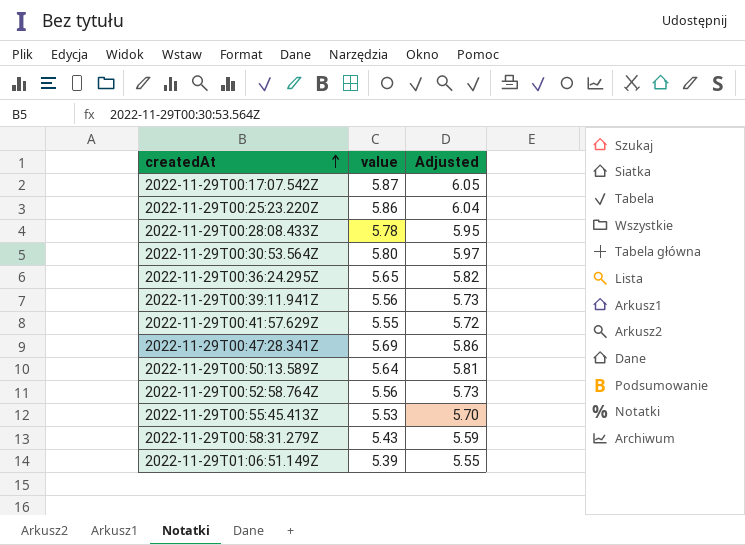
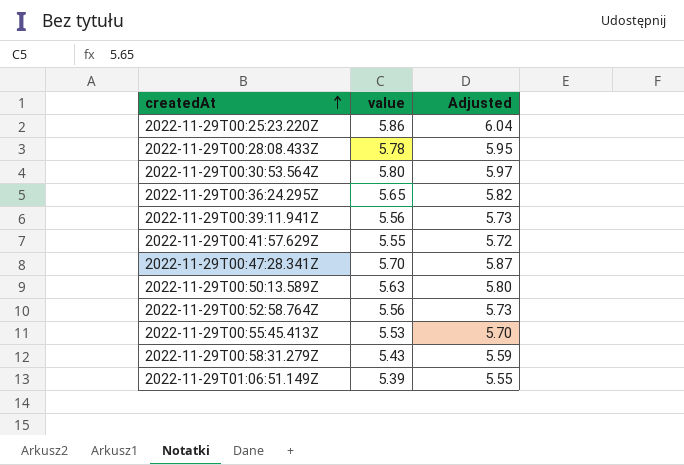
row 2022-11-29T00:17:07.542Z: 5.87 | 6.05 -> none
2022-11-29T00:47:28.341Z | value: 5.69 -> 5.70
2022-11-29T00:47:28.341Z | Adjusted: 5.86 -> 5.87
2022-11-29T00:50:13.589Z | value: 5.64 -> 5.63
2022-11-29T00:50:13.589Z | Adjusted: 5.81 -> 5.80

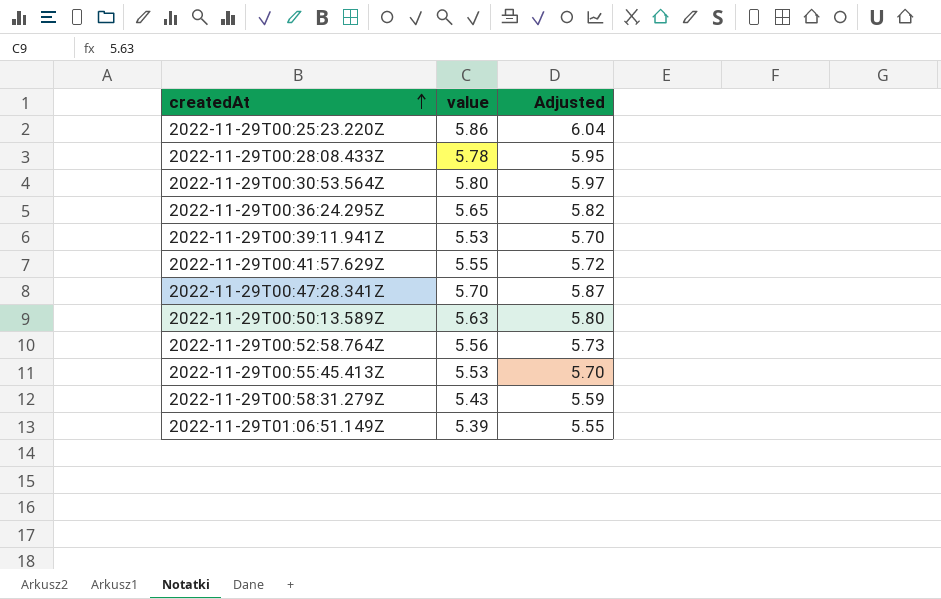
2022-11-29T00:39:11.941Z | value: 5.56 -> 5.53
2022-11-29T00:39:11.941Z | Adjusted: 5.73 -> 5.70

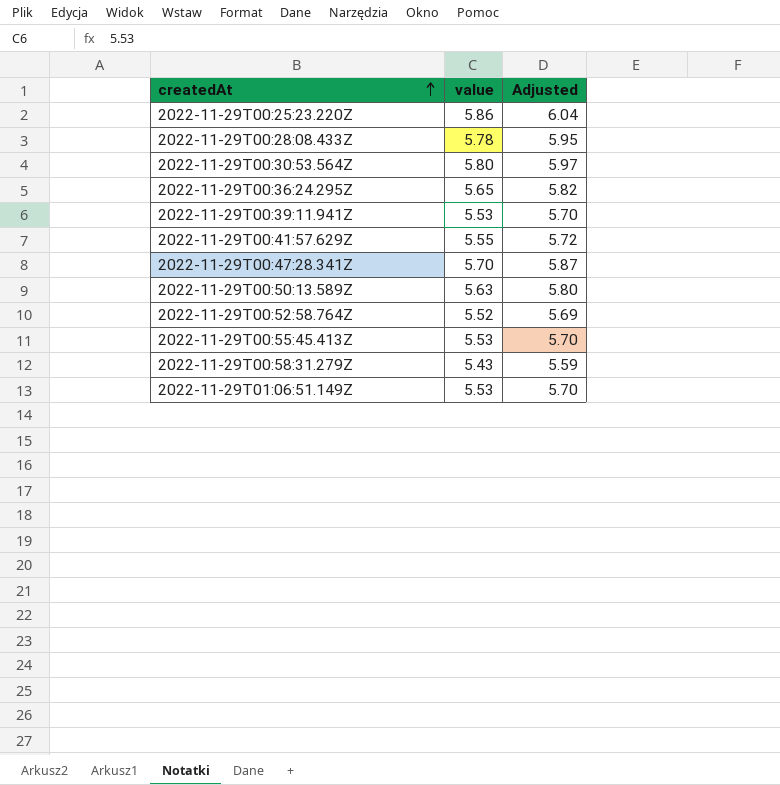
2022-11-29T00:52:58.764Z | value: 5.56 -> 5.52
2022-11-29T00:52:58.764Z | Adjusted: 5.73 -> 5.69
2022-11-29T01:06:51.149Z | value: 5.39 -> 5.53
2022-11-29T01:06:51.149Z | Adjusted: 5.55 -> 5.70

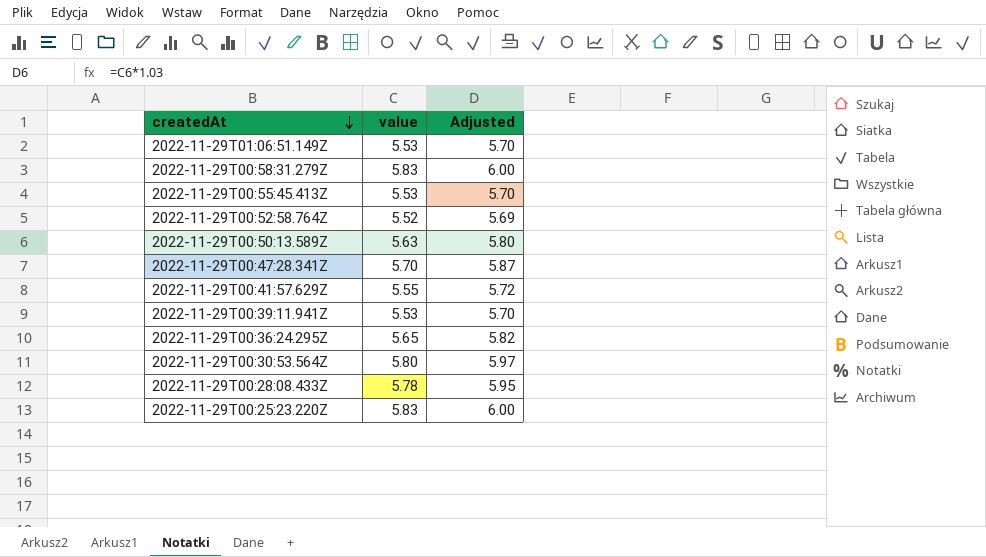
row order: createdAt ascending -> createdAt descending
2022-11-29T00:58:31.279Z | value: 5.43 -> 5.83
2022-11-29T00:58:31.279Z | Adjusted: 5.59 -> 6.00
2022-11-29T00:25:23.220Z | value: 5.86 -> 5.83
2022-11-29T00:25:23.220Z | Adjusted: 6.04 -> 6.00

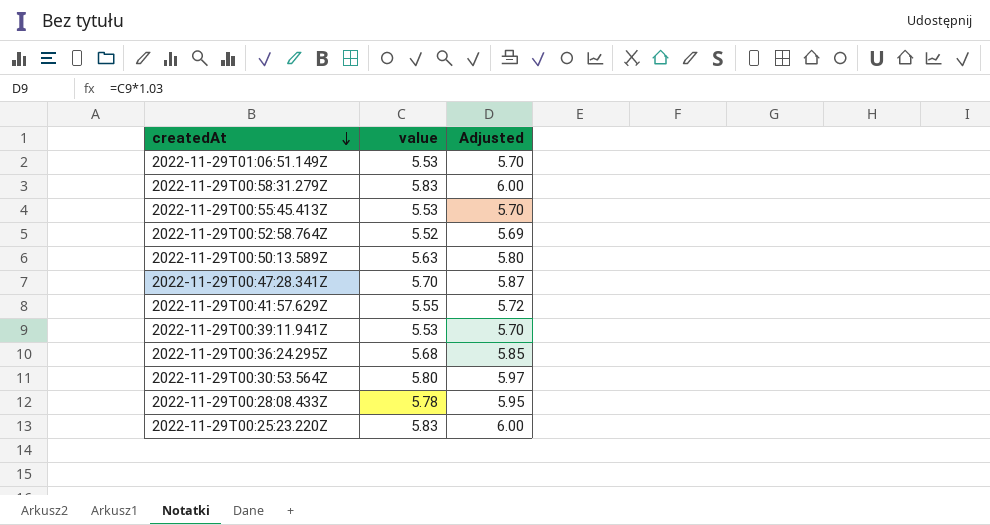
2022-11-29T00:36:24.295Z | value: 5.65 -> 5.68
2022-11-29T00:36:24.295Z | Adjusted: 5.82 -> 5.85

